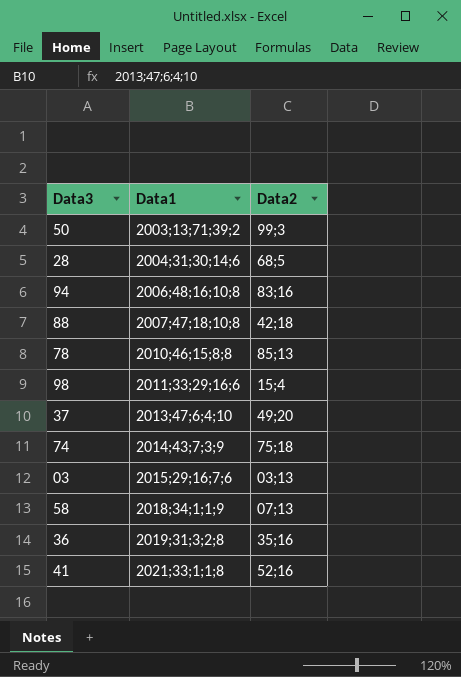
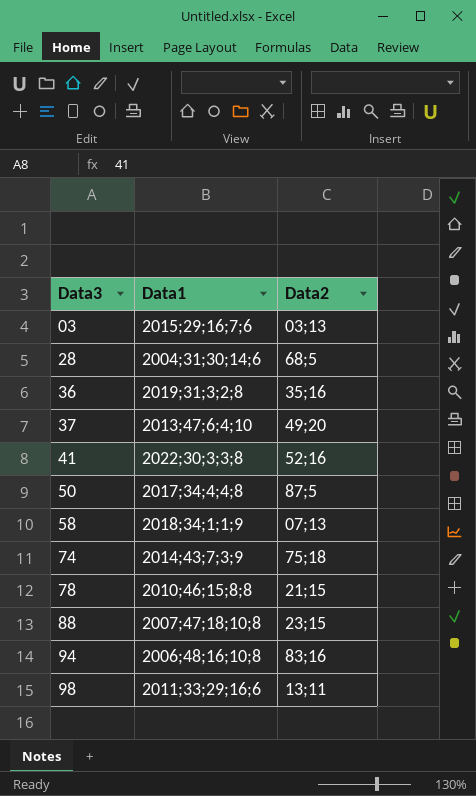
row order: Data1 ascending -> Data3 ascending
41 | Data1: 2021;33;1;1;8 -> 2022;30;3;3;8
50 | Data1: 2003;13;71;39;2 -> 2017;34;4;4;8
50 | Data2: 99;3 -> 87;5
78 | Data2: 85;13 -> 21;15
88 | Data2: 42;18 -> 23;15
98 | Data2: 15;4 -> 13;11

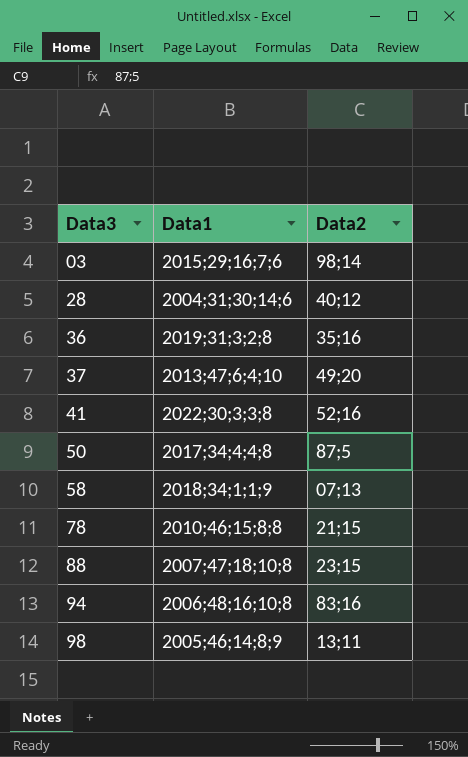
row 74: 2014;43;7;3;9 | 75;18 -> none
03 | Data2: 03;13 -> 98;14
28 | Data2: 68;5 -> 40;12
98 | Data1: 2011;33;29;16;6 -> 2005;46;14;8;9

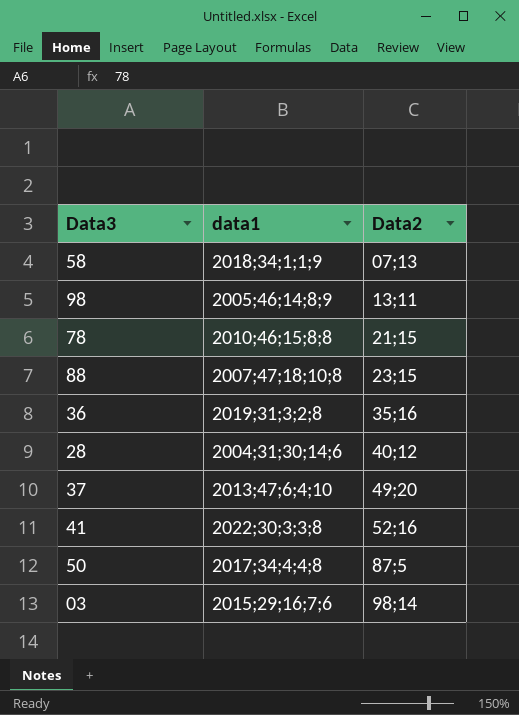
row order: Data3 ascending -> Data2 ascending
column name: Data1 -> data1
row 94: 2006;48;16;10;8 | 83;16 -> none

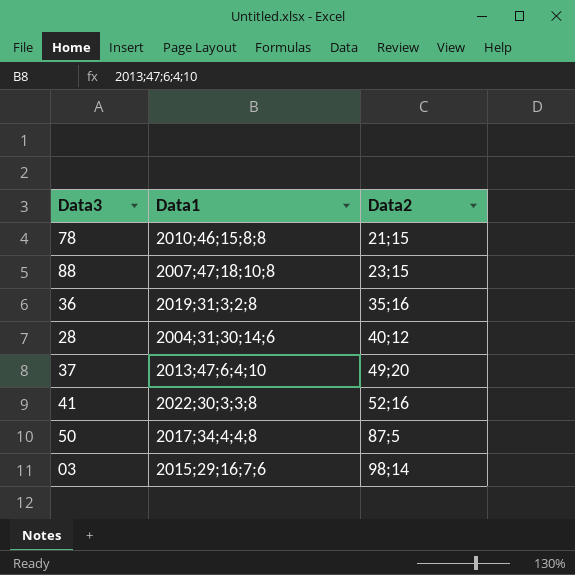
column name: data1 -> Data1
row 58: 2018;34;1;1;9 | 07;13 -> none
row 98: 2005;46;14;8;9 | 13;11 -> none

